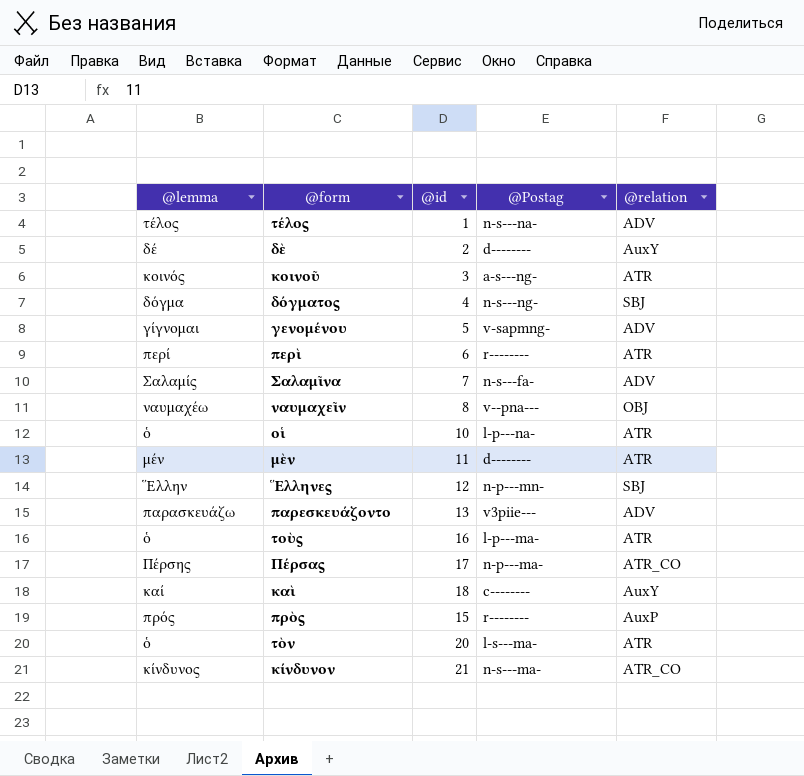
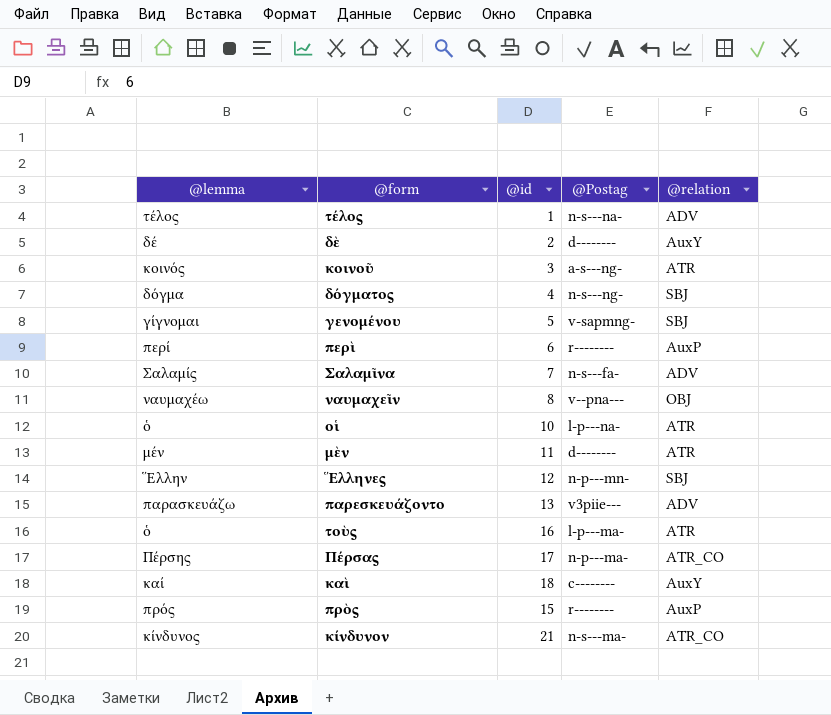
row τὸν: ὁ | 20 | l-s---ma- | ATR -> none
γενομένου | @relation: ADV -> SBJ
περὶ | @relation: ATR -> AuxP

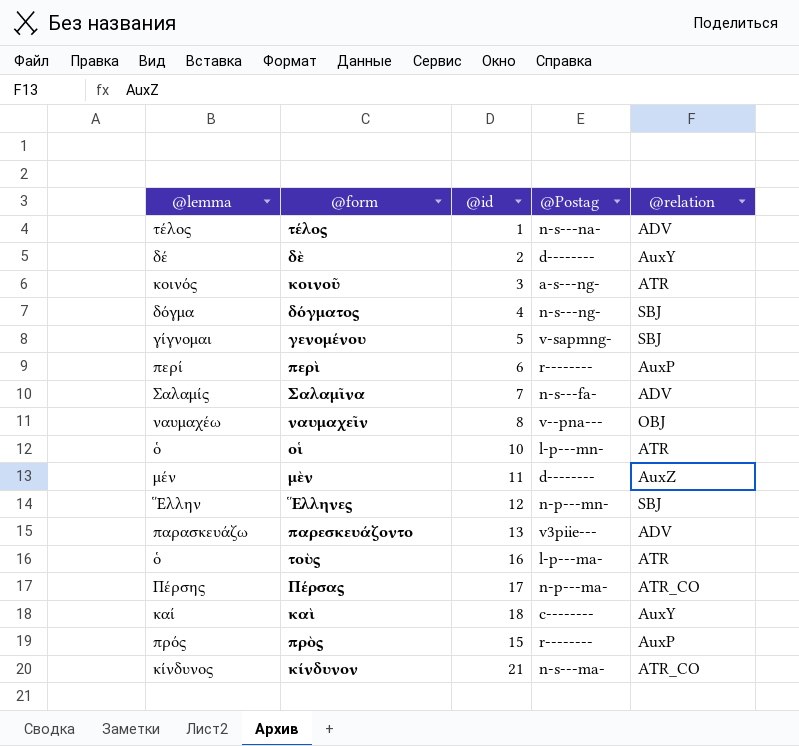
οἱ | @Postag: l-p---na- -> l-p---mn-
μὲν | @relation: ATR -> AuxZ

